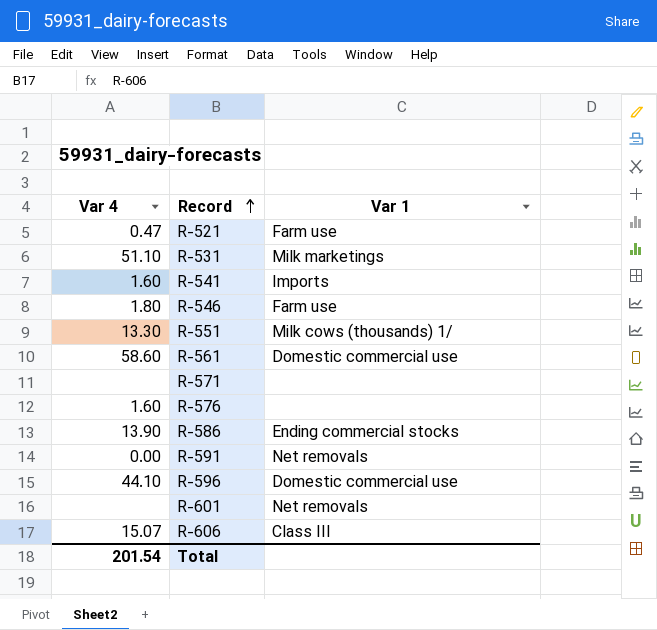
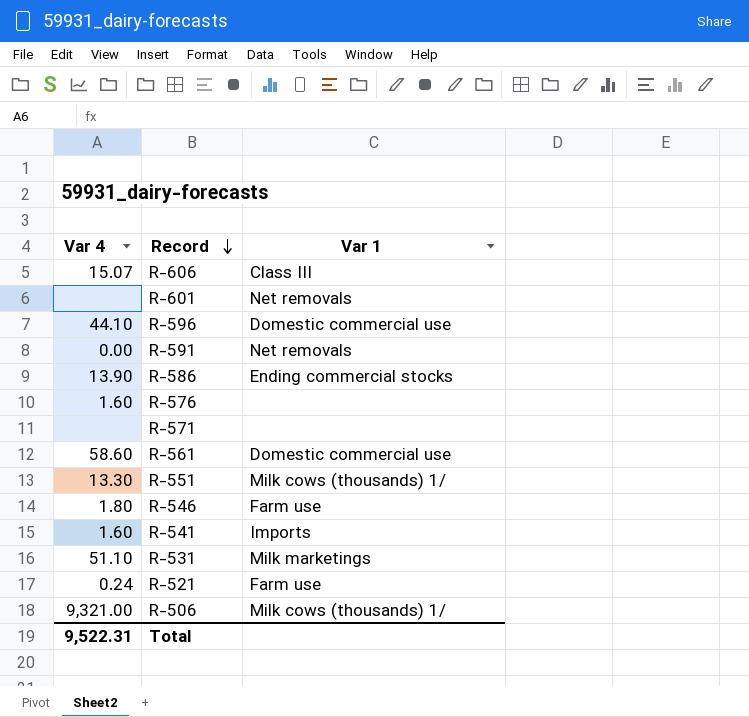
row order: Record ascending -> Record descending
R-521 | Var 4: 0.47 -> 0.24
row R-506: none -> 9,321.00 | Milk cows (thousands) 1/
Total | Var 4: 201.54 -> 9,522.31

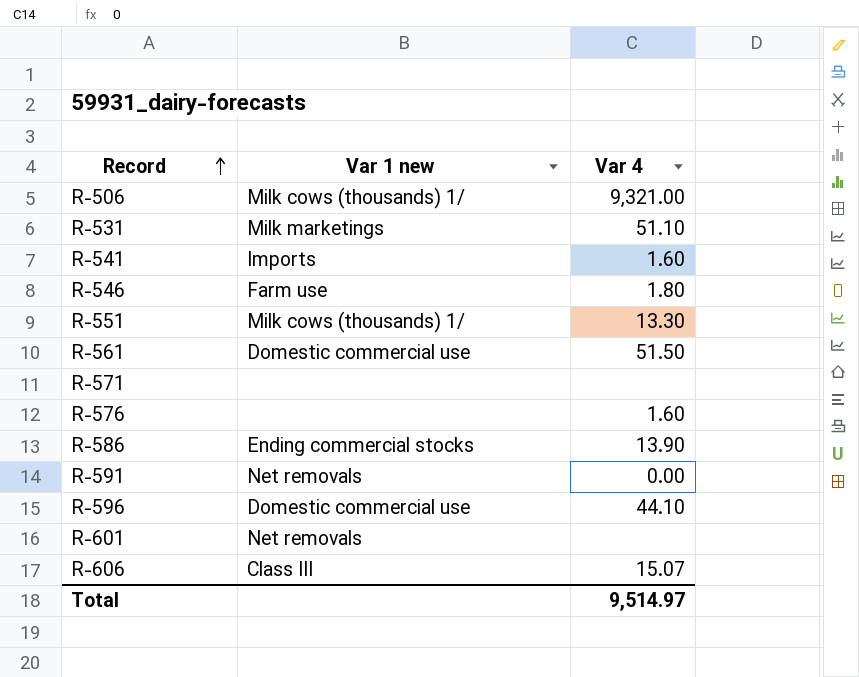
row order: Record descending -> Record ascending
column name: Var 1 -> Var 1 new
column Var 4 | position: 1 -> 3
row R-521: 0.24 | Farm use -> none
R-561 | Var 4: 58.60 -> 51.50
Total | Var 4: 9,522.31 -> 9,514.97

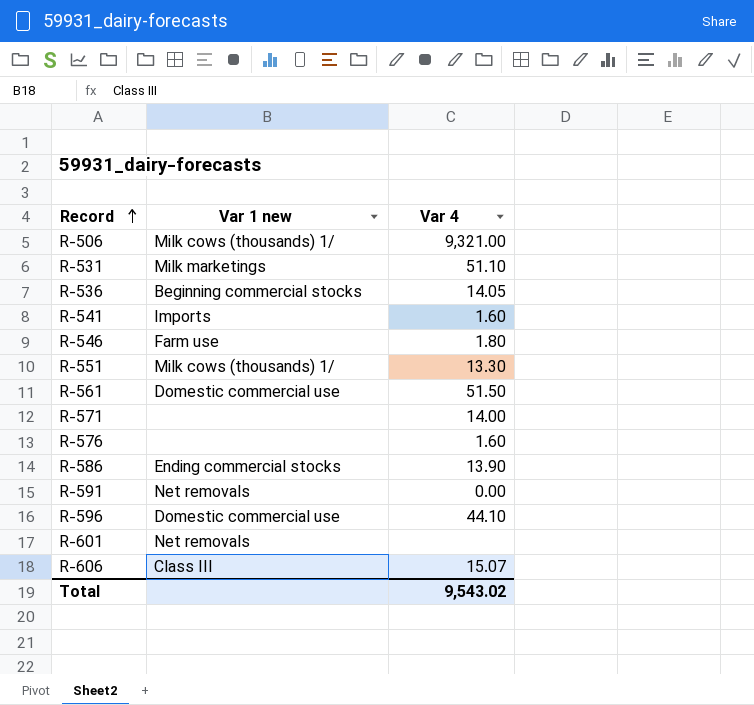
row R-536: none -> Beginning commercial stocks | 14.05
R-571 | Var 4: none -> 14.00
Total | Var 4: 9,514.97 -> 9,543.02

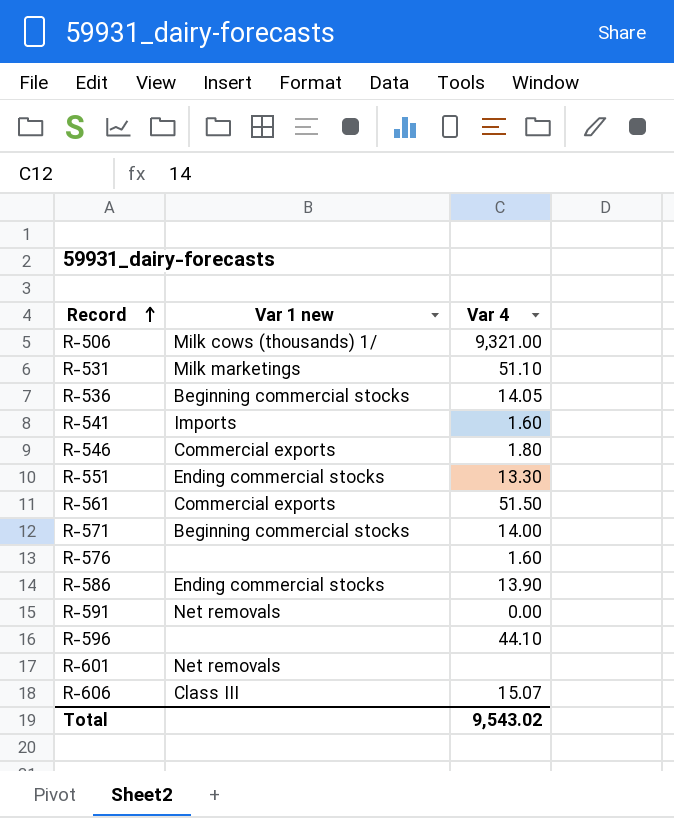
R-546 | Var 1 new: Farm use -> Commercial exports
R-551 | Var 1 new: Milk cows (thousands) 1/ -> Ending commercial stocks
R-561 | Var 1 new: Domestic commercial use -> Commercial exports
R-571 | Var 1 new: none -> Beginning commercial stocks
R-596 | Var 1 new: Domestic commercial use -> none

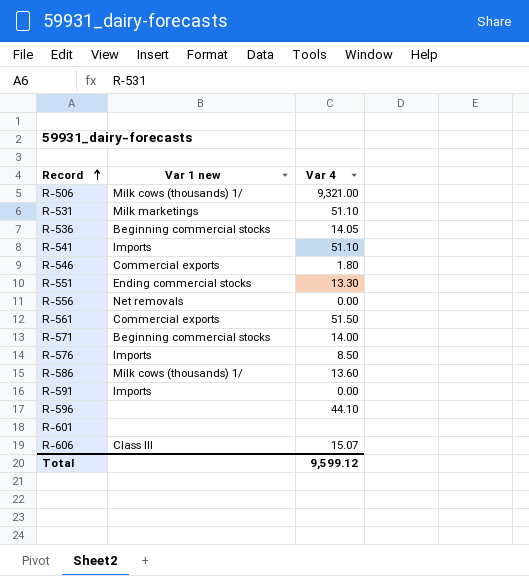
R-541 | Var 4: 1.60 -> 51.10
row R-556: none -> Net removals | 0.00
R-576 | Var 1 new: none -> Imports
R-576 | Var 4: 1.60 -> 8.50
R-586 | Var 1 new: Ending commercial stocks -> Milk cows (thousands) 1/
R-586 | Var 4: 13.90 -> 13.60
R-591 | Var 1 new: Net removals -> Imports
R-601 | Var 1 new: Net removals -> none
Total | Var 4: 9,543.02 -> 9,599.12

